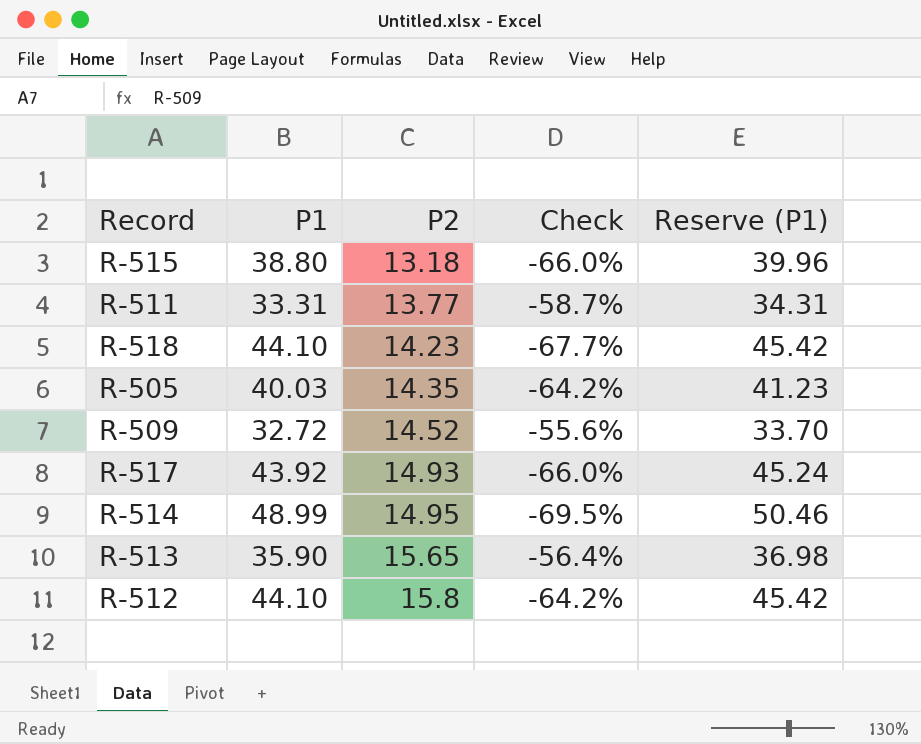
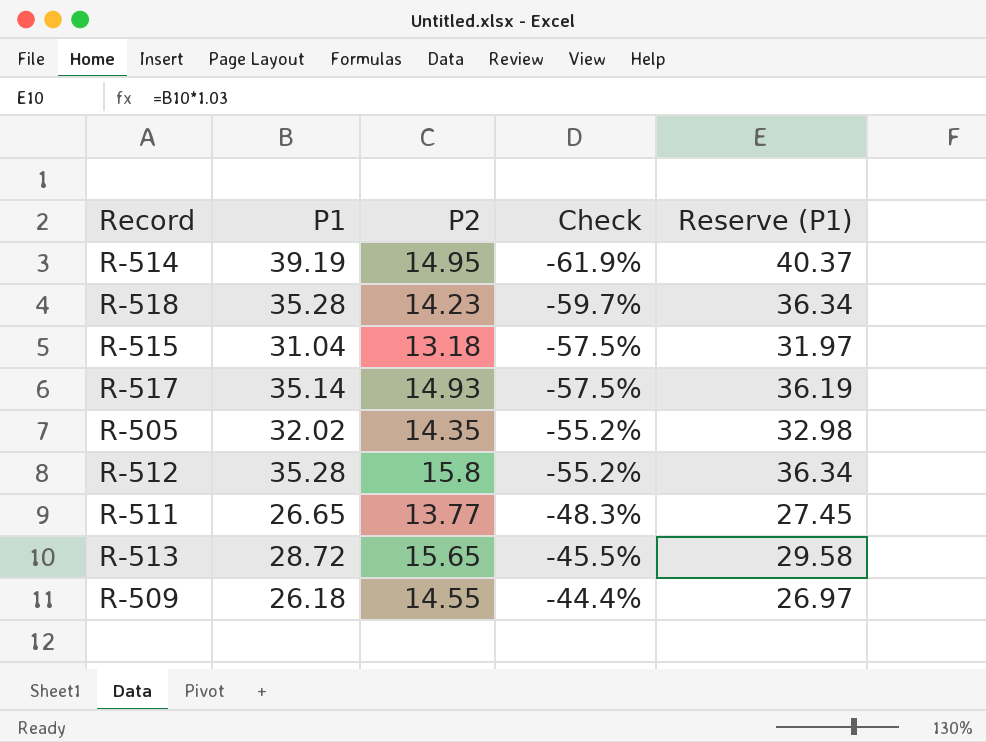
row order: P2 ascending -> Check ascending
R-514 | P1: 48.99 -> 39.19
R-514 | Check: -69.5% -> -61.9%
R-514 | Reserve (P1): 50.46 -> 40.37
R-518 | P1: 44.10 -> 35.28
R-518 | Check: -67.7% -> -59.7%
R-518 | Reserve (P1): 45.42 -> 36.34
R-515 | P1: 38.80 -> 31.04
R-515 | Check: -66.0% -> -57.5%
R-515 | Reserve (P1): 39.96 -> 31.97
R-517 | P1: 43.92 -> 35.14
R-517 | Check: -66.0% -> -57.5%
R-517 | Reserve (P1): 45.24 -> 36.19
R-505 | P1: 40.03 -> 32.02
R-505 | Check: -64.2% -> -55.2%
R-505 | Reserve (P1): 41.23 -> 32.98
R-512 | P1: 44.10 -> 35.28
R-512 | Check: -64.2% -> -55.2%
R-512 | Reserve (P1): 45.42 -> 36.34
R-511 | P1: 33.31 -> 26.65
R-511 | Check: -58.7% -> -48.3%
R-511 | Reserve (P1): 34.31 -> 27.45
R-513 | P1: 35.90 -> 28.72
R-513 | Check: -56.4% -> -45.5%
R-513 | Reserve (P1): 36.98 -> 29.58
R-509 | P1: 32.72 -> 26.18
R-509 | P2: 14.52 -> 14.55
R-509 | Check: -55.6% -> -44.4%
R-509 | Reserve (P1): 33.70 -> 26.97

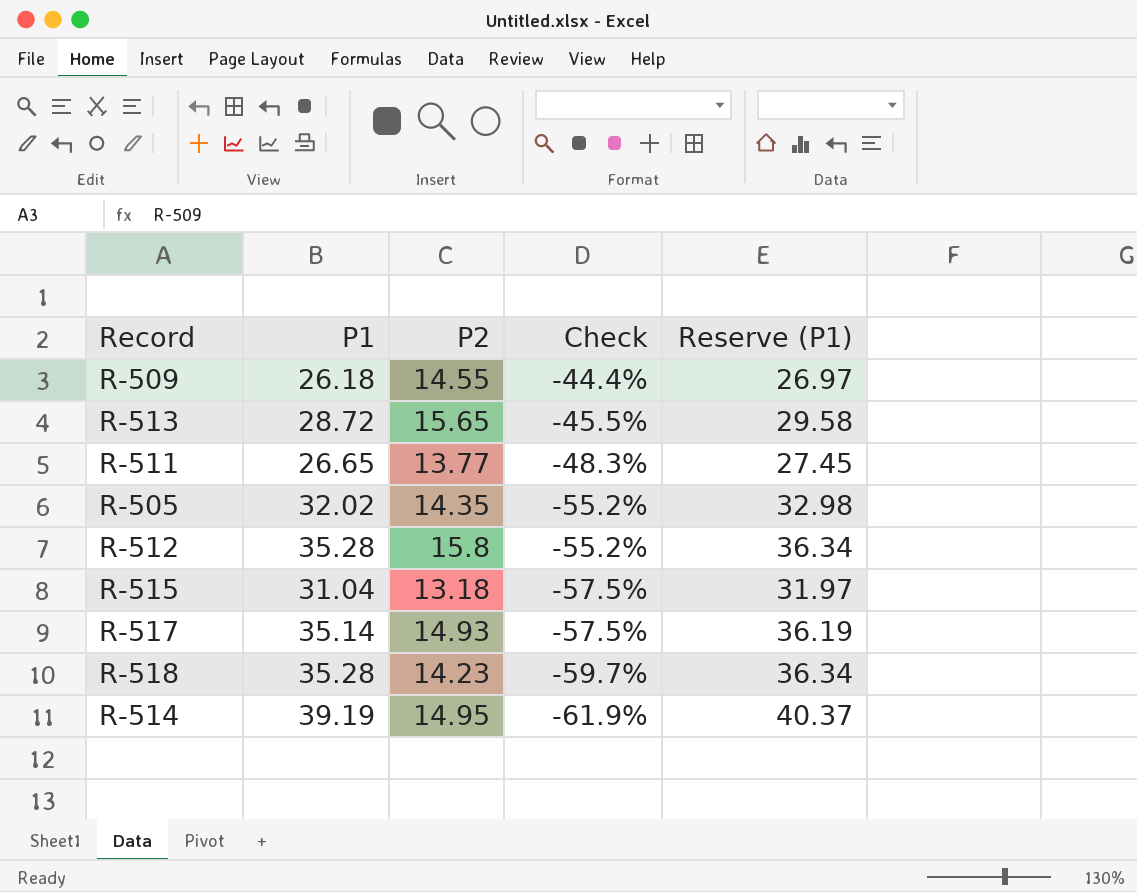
row order: Check ascending -> Check descending

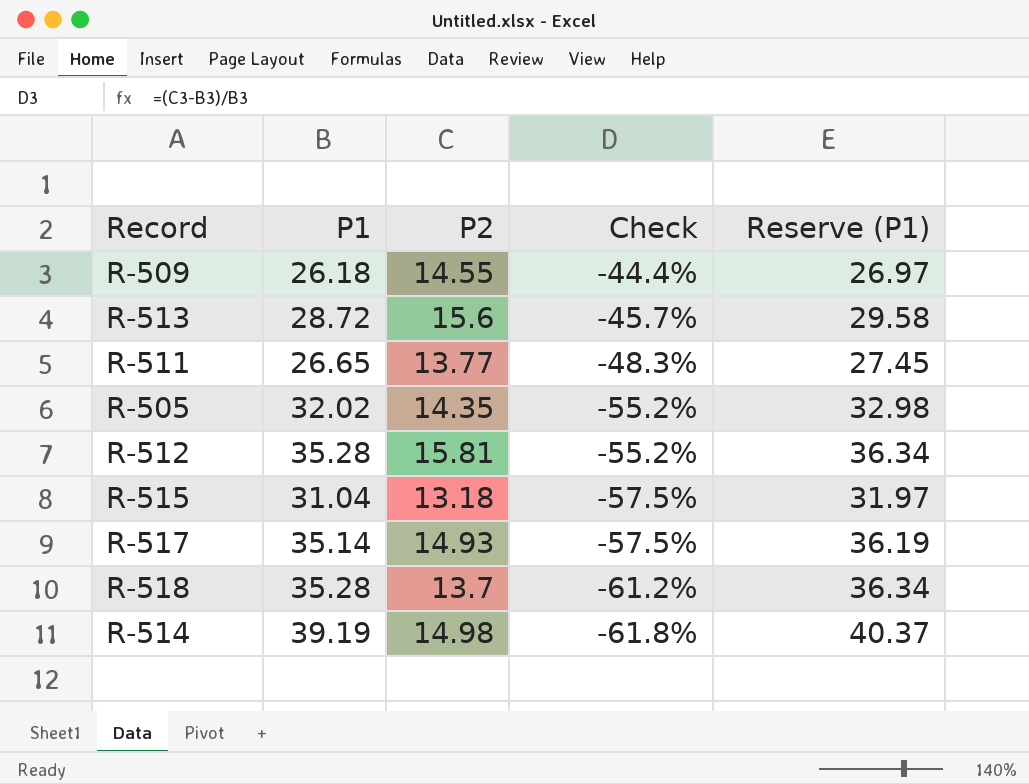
R-513 | P2: 15.65 -> 15.6
R-513 | Check: -45.5% -> -45.7%
R-512 | P2: 15.8 -> 15.81
R-518 | P2: 14.23 -> 13.7
R-518 | Check: -59.7% -> -61.2%
R-514 | P2: 14.95 -> 14.98
R-514 | Check: -61.9% -> -61.8%

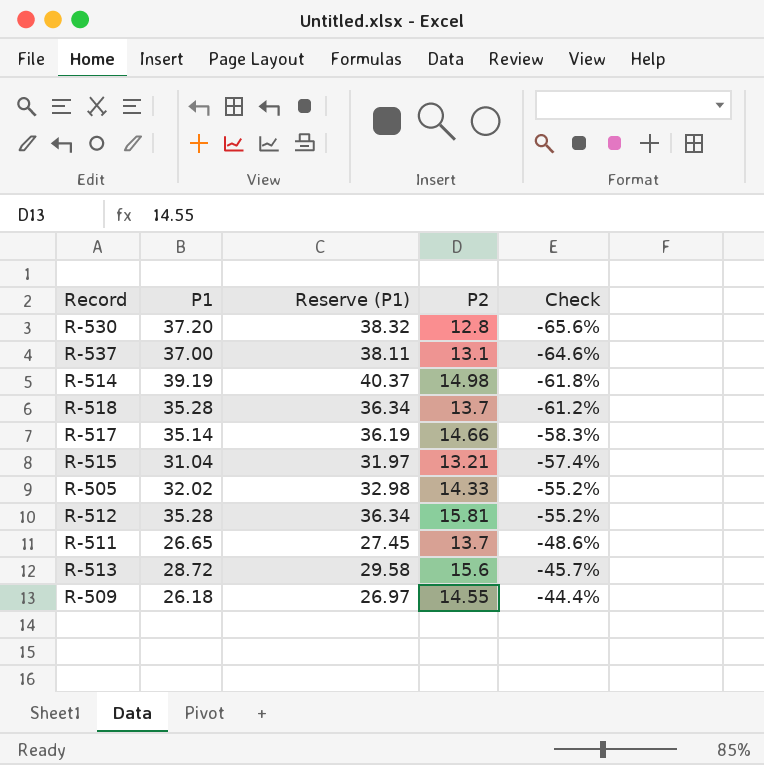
row order: Check descending -> Check ascending
column Reserve (P1) | position: 5 -> 3
row R-530: none -> 37.20 | 38.32 | 12.8 | -65.6%
row R-537: none -> 37.00 | 38.11 | 13.1 | -64.6%
R-517 | P2: 14.93 -> 14.66
R-517 | Check: -57.5% -> -58.3%
R-515 | P2: 13.18 -> 13.21
R-515 | Check: -57.5% -> -57.4%
R-505 | P2: 14.35 -> 14.33
R-511 | P2: 13.77 -> 13.7
R-511 | Check: -48.3% -> -48.6%

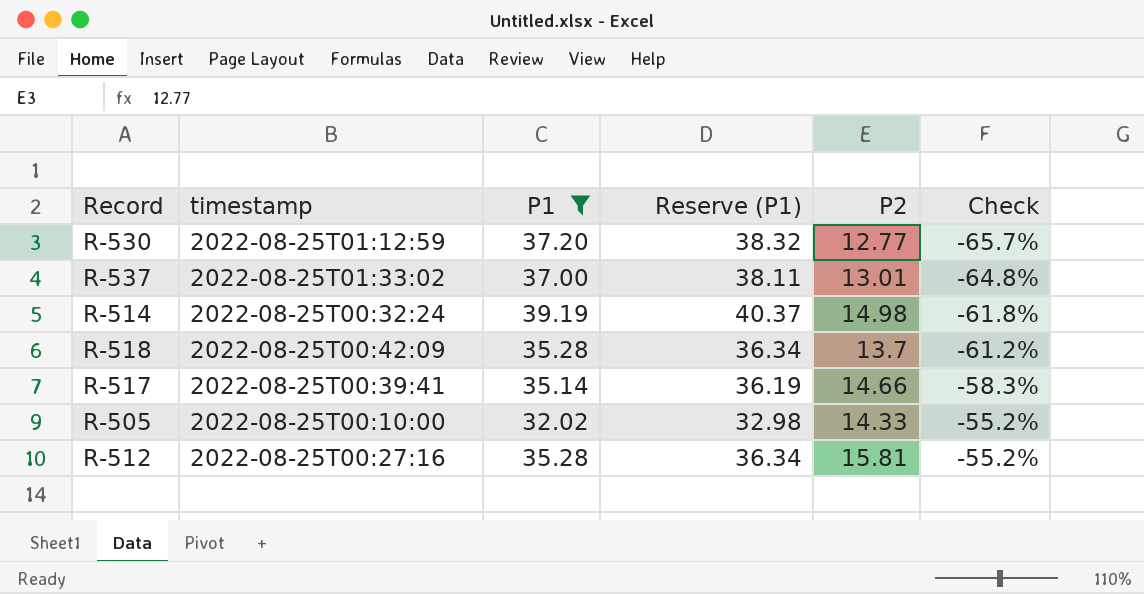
filter: none -> P1 >= 32.02
column timestamp | position: none -> 2
R-530 | P2: 12.8 -> 12.77
R-530 | Check: -65.6% -> -65.7%
R-537 | P2: 13.1 -> 13.01
R-537 | Check: -64.6% -> -64.8%

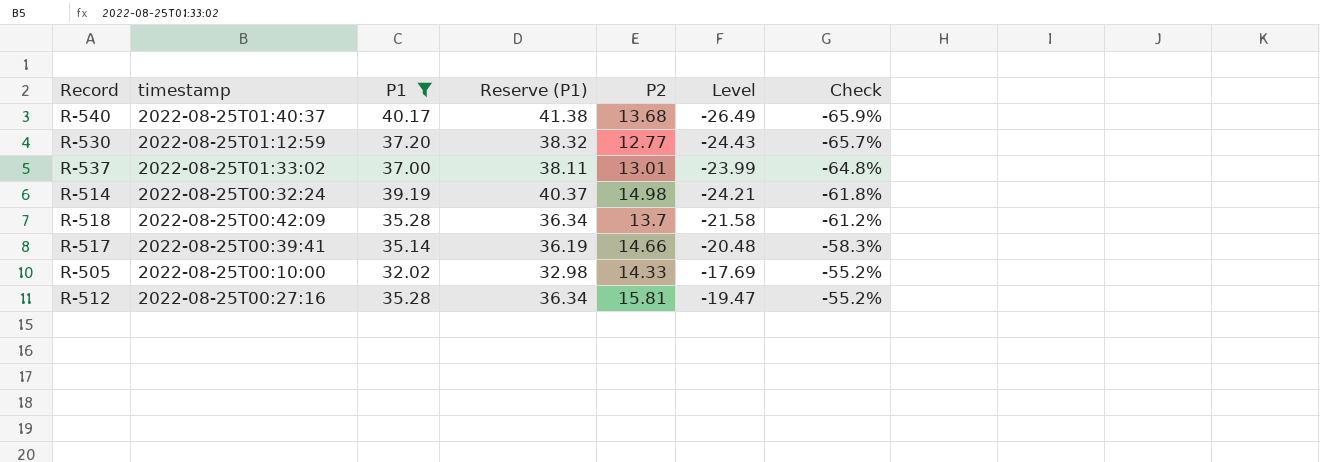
column Level | formula: none -> [P2] - [P1]
row R-540: none -> 2022-08-25T01:40:37 | 40.17 | 41.38 | 13.68 | -26.49 | -65.9%

